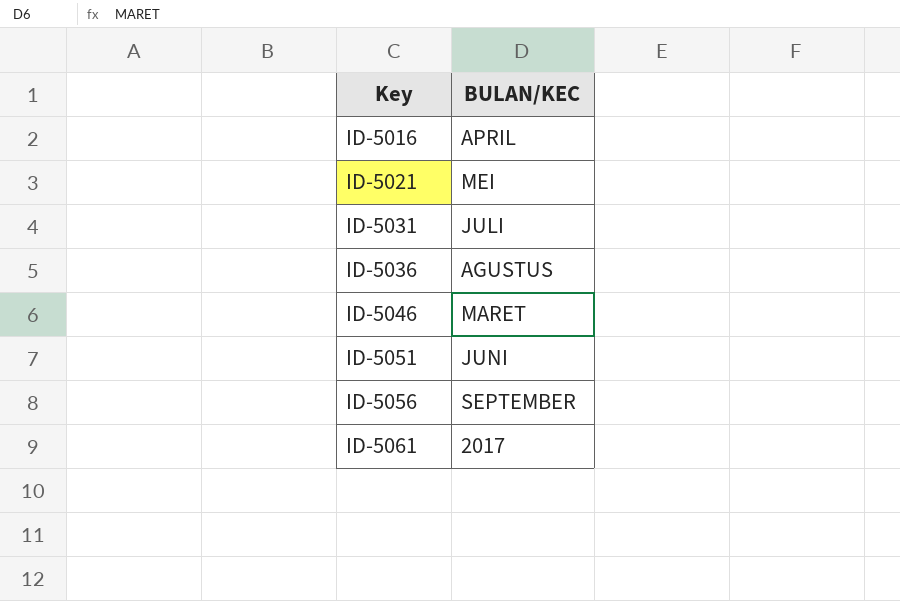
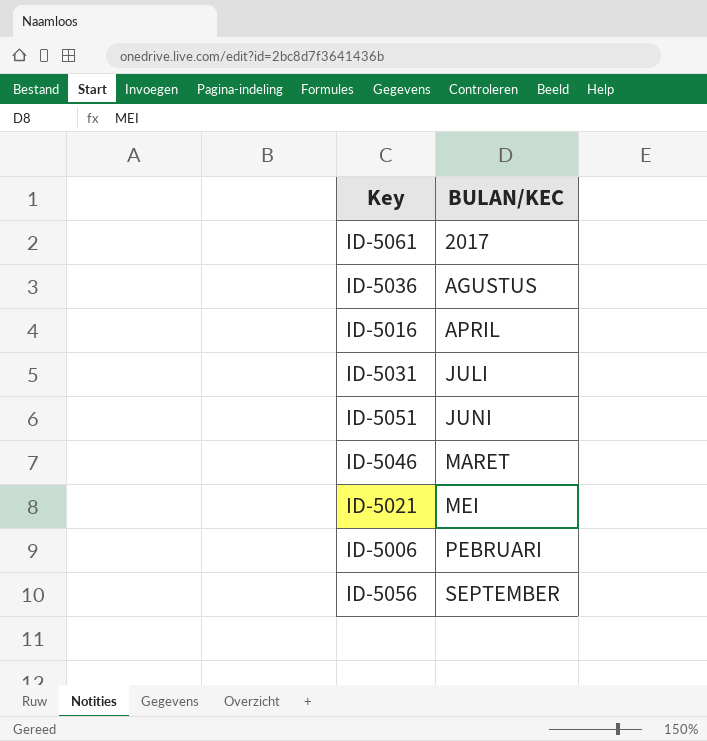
row order: Key ascending -> BULAN/KEC ascending
row ID-5006: none -> PEBRUARI

